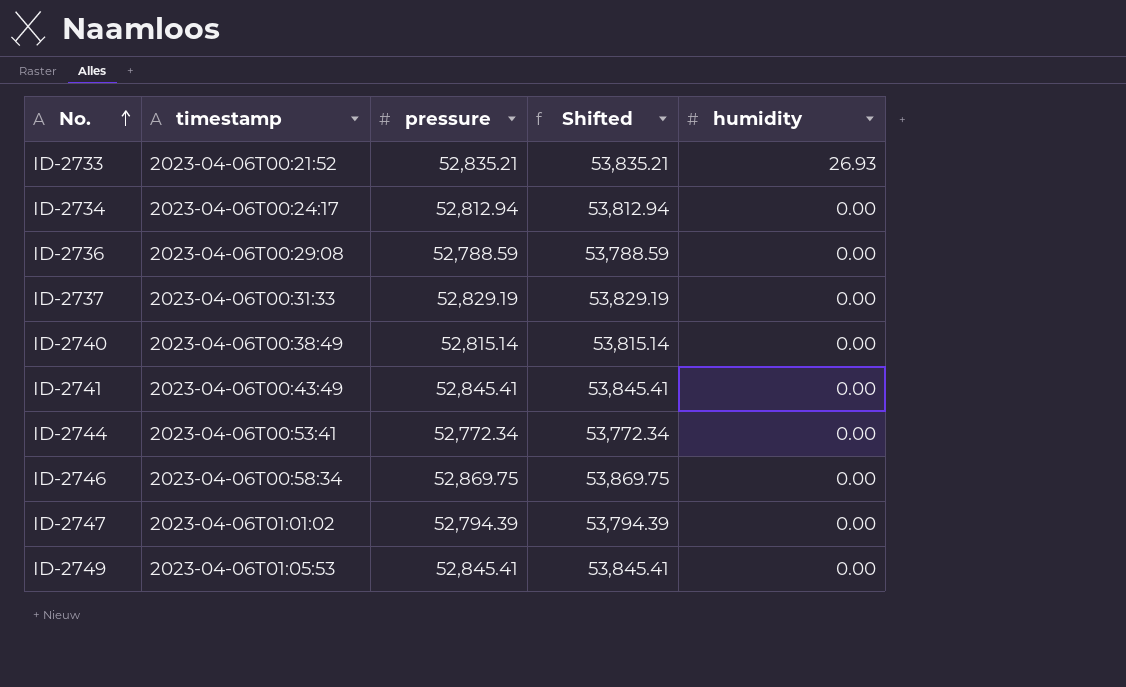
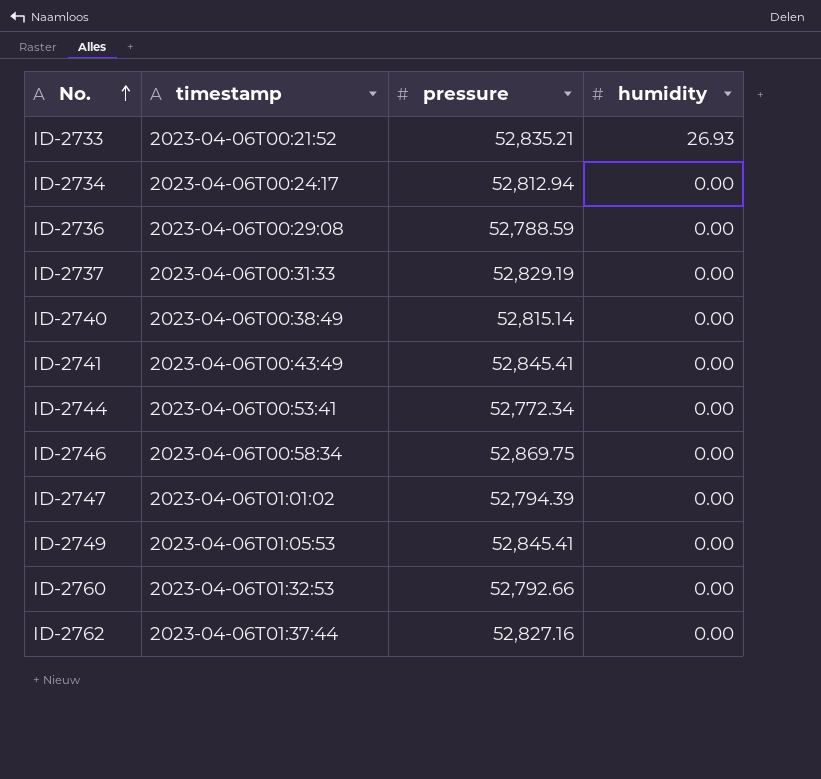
column Shifted | formula: [pressure] + 1000 -> none
row ID-2760: none -> 2023-04-06T01:32:53 | 52,792.66 | 0.00
row ID-2762: none -> 2023-04-06T01:37:44 | 52,827.16 | 0.00

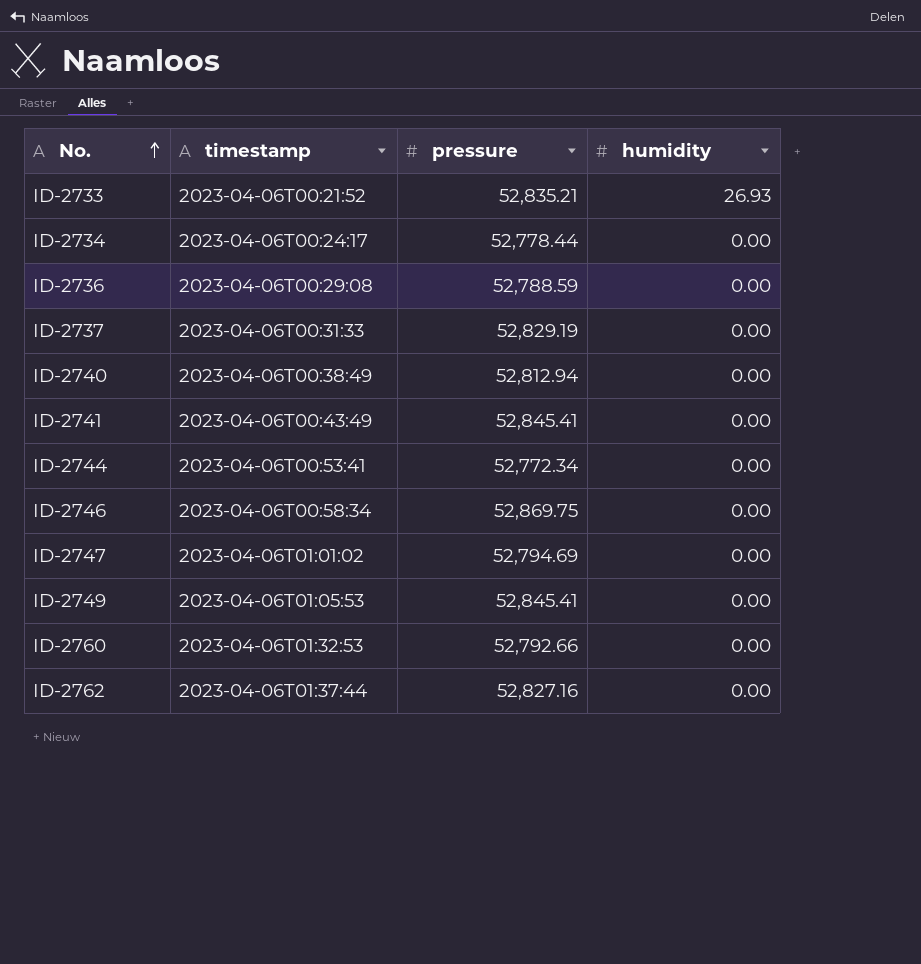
ID-2734 | pressure: 52,812.94 -> 52,778.44
ID-2740 | pressure: 52,815.14 -> 52,812.94
ID-2747 | pressure: 52,794.39 -> 52,794.69

